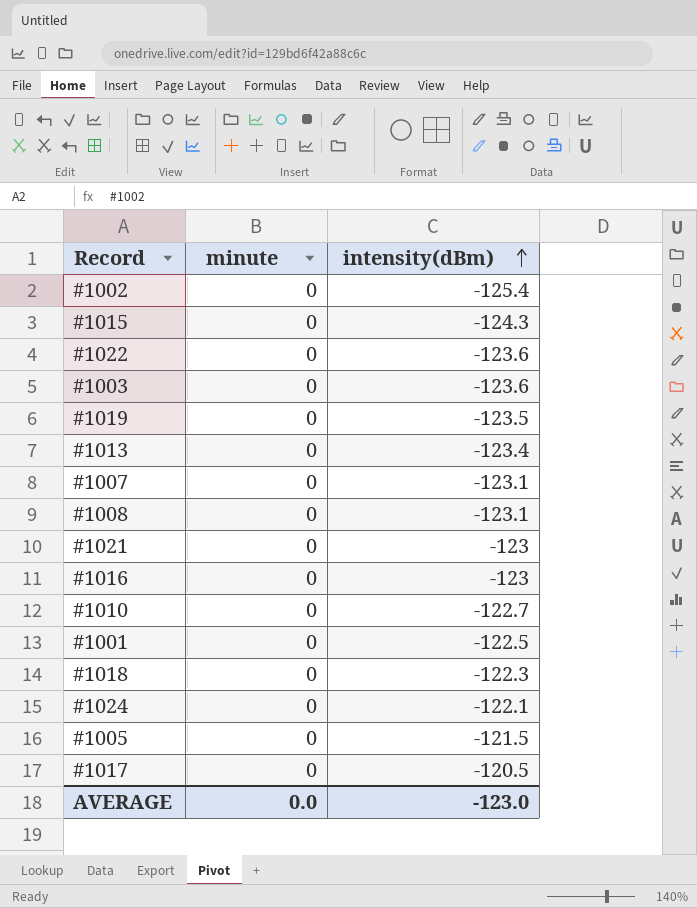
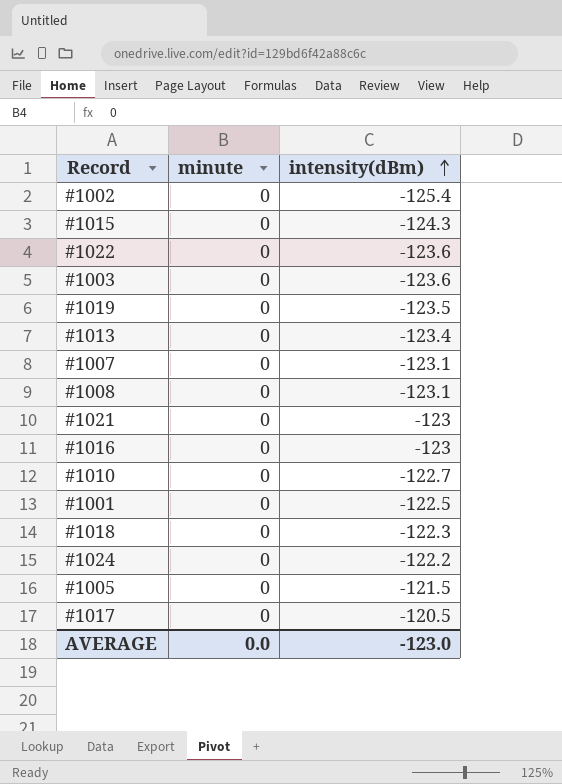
#1024 | intensity(dBm): -122.1 -> -122.2

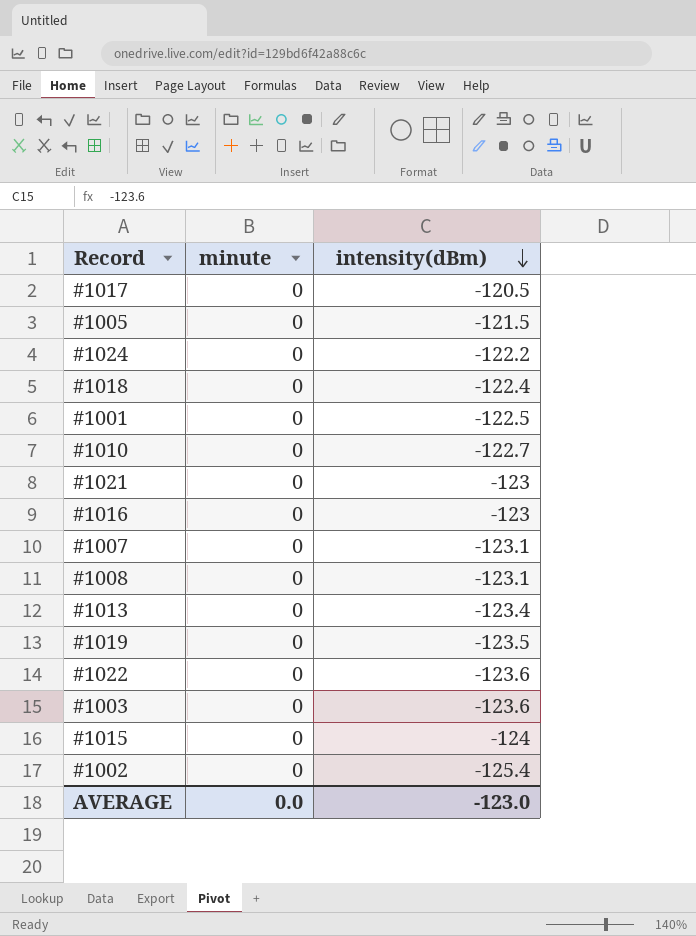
row order: intensity(dBm) ascending -> intensity(dBm) descending
#1018 | intensity(dBm): -122.3 -> -122.4
#1015 | intensity(dBm): -124.3 -> -124

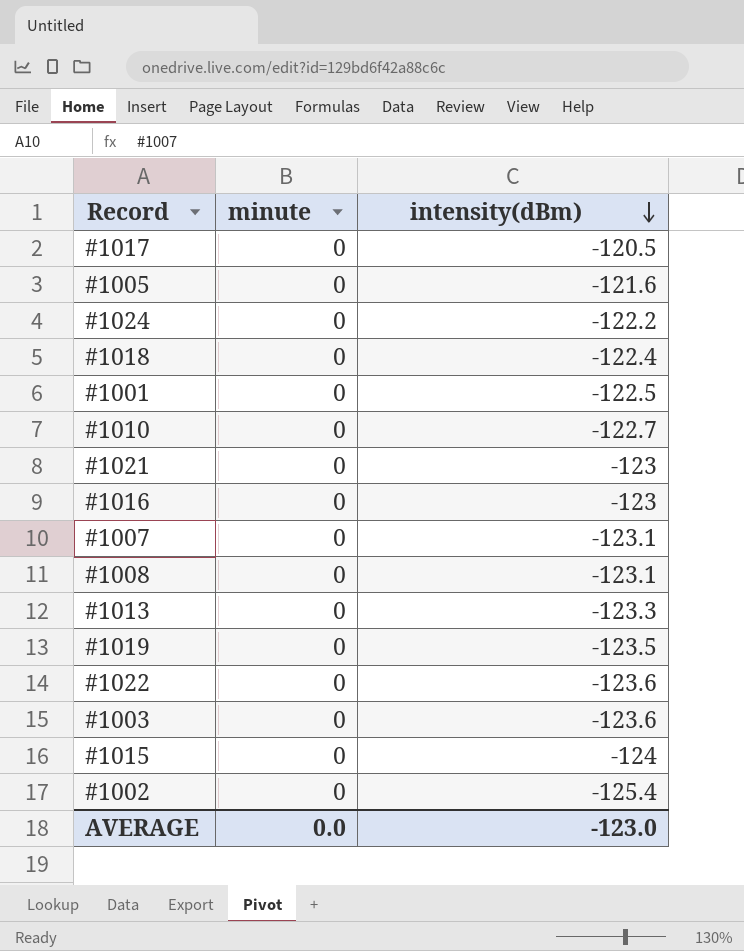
#1005 | intensity(dBm): -121.5 -> -121.6
#1013 | intensity(dBm): -123.4 -> -123.3

